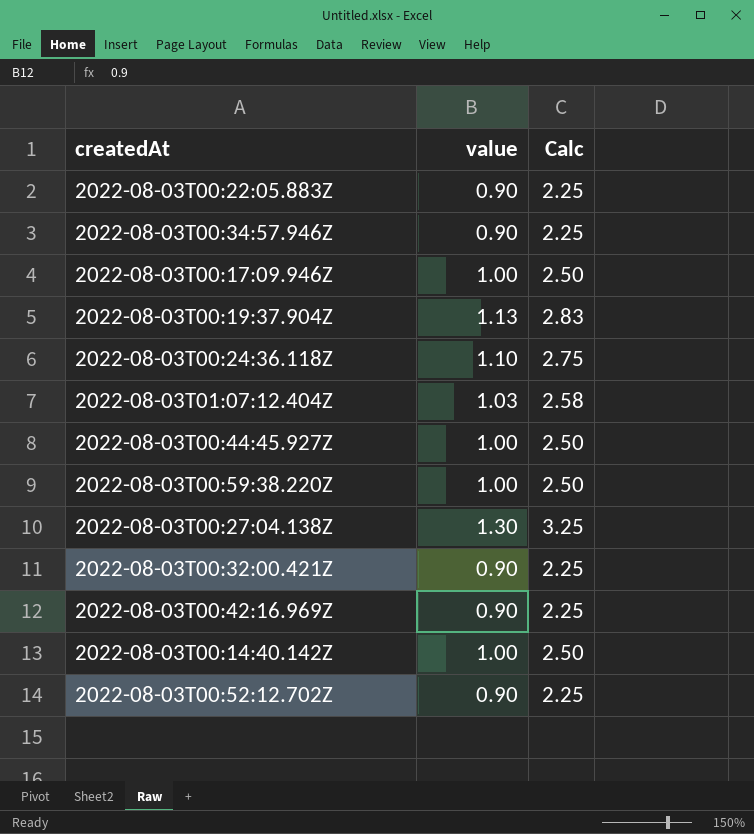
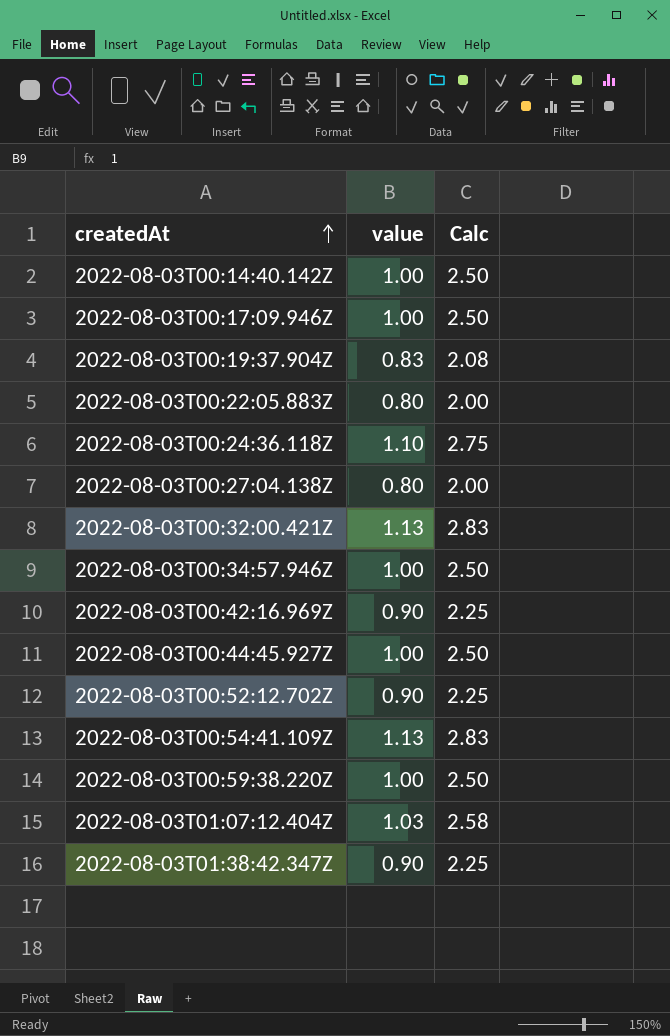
row order: none -> createdAt ascending
2022-08-03T00:19:37.904Z | value: 1.13 -> 0.83
2022-08-03T00:19:37.904Z | Calc: 2.83 -> 2.08
2022-08-03T00:22:05.883Z | value: 0.90 -> 0.80
2022-08-03T00:22:05.883Z | Calc: 2.25 -> 2.00
2022-08-03T00:27:04.138Z | value: 1.30 -> 0.80
2022-08-03T00:27:04.138Z | Calc: 3.25 -> 2.00
2022-08-03T00:32:00.421Z | value: 0.90 -> 1.13
2022-08-03T00:32:00.421Z | Calc: 2.25 -> 2.83
2022-08-03T00:34:57.946Z | value: 0.90 -> 1.00
2022-08-03T00:34:57.946Z | Calc: 2.25 -> 2.50
row 2022-08-03T00:54:41.109Z: none -> 1.13 | 2.83
row 2022-08-03T01:38:42.347Z: none -> 0.90 | 2.25

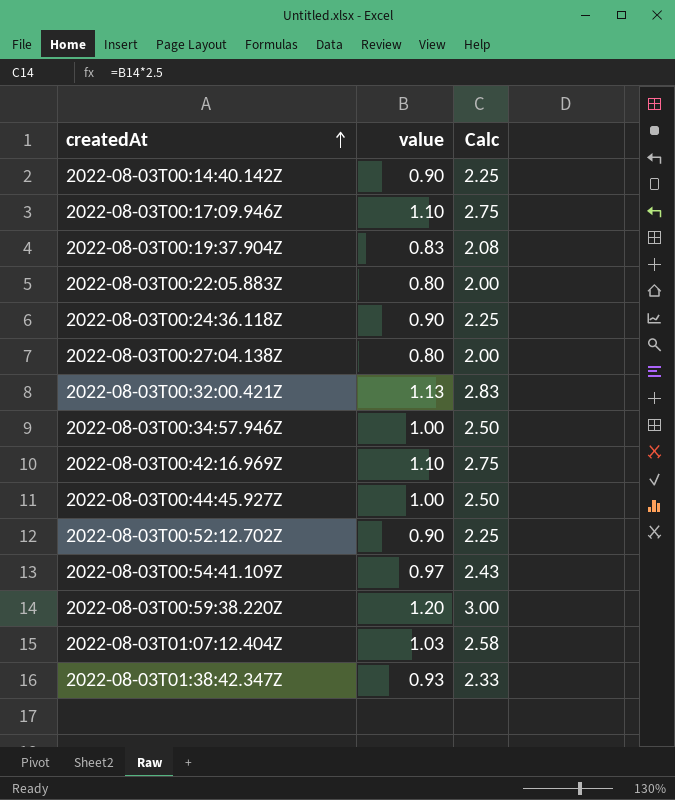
2022-08-03T00:14:40.142Z | value: 1.00 -> 0.90
2022-08-03T00:14:40.142Z | Calc: 2.50 -> 2.25
2022-08-03T00:17:09.946Z | value: 1.00 -> 1.10
2022-08-03T00:17:09.946Z | Calc: 2.50 -> 2.75
2022-08-03T00:24:36.118Z | value: 1.10 -> 0.90
2022-08-03T00:24:36.118Z | Calc: 2.75 -> 2.25
2022-08-03T00:42:16.969Z | value: 0.90 -> 1.10
2022-08-03T00:42:16.969Z | Calc: 2.25 -> 2.75
2022-08-03T00:54:41.109Z | value: 1.13 -> 0.97
2022-08-03T00:54:41.109Z | Calc: 2.83 -> 2.43
2022-08-03T00:59:38.220Z | value: 1.00 -> 1.20
2022-08-03T00:59:38.220Z | Calc: 2.50 -> 3.00
2022-08-03T01:38:42.347Z | value: 0.90 -> 0.93
2022-08-03T01:38:42.347Z | Calc: 2.25 -> 2.33

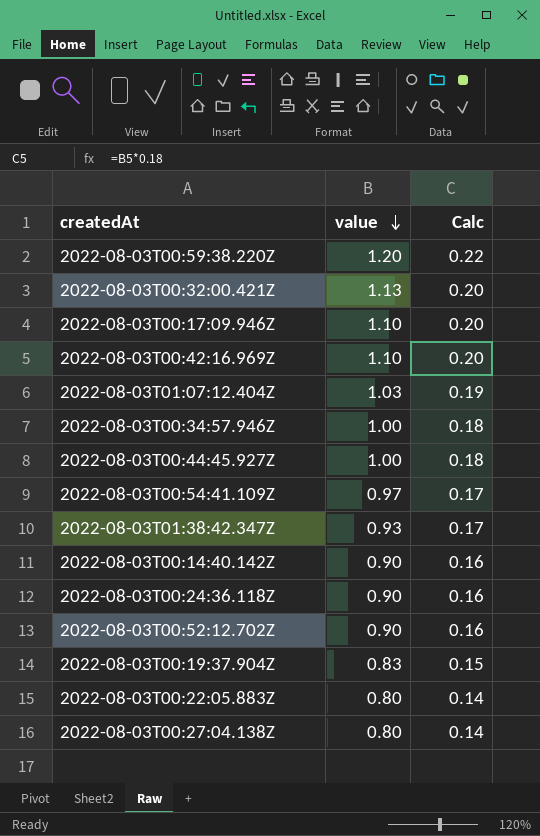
row order: createdAt ascending -> value descending
column Calc | formula: [value] * 2.5 -> [value] * 0.18

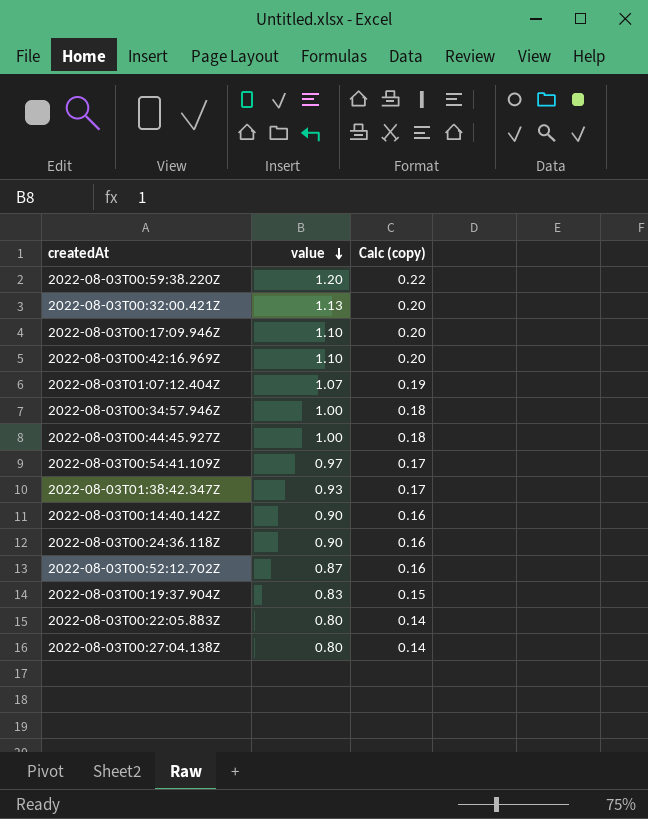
column name: Calc -> Calc (copy)
2022-08-03T01:07:12.404Z | value: 1.03 -> 1.07
2022-08-03T00:52:12.702Z | value: 0.90 -> 0.87

